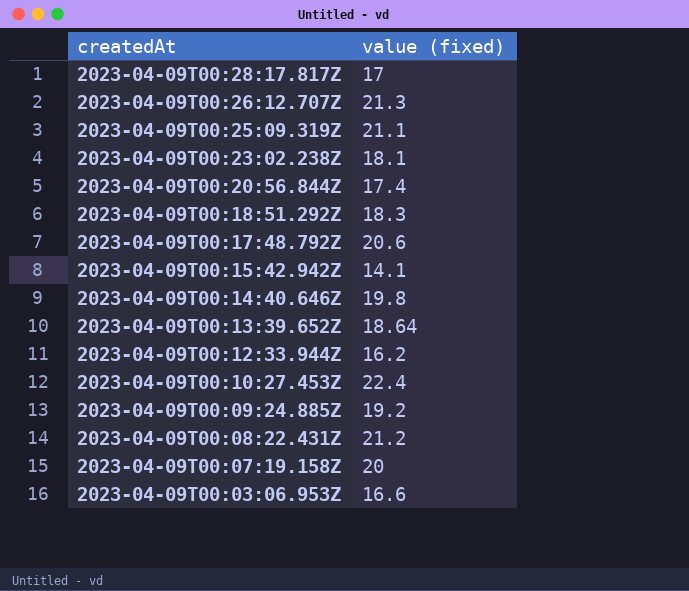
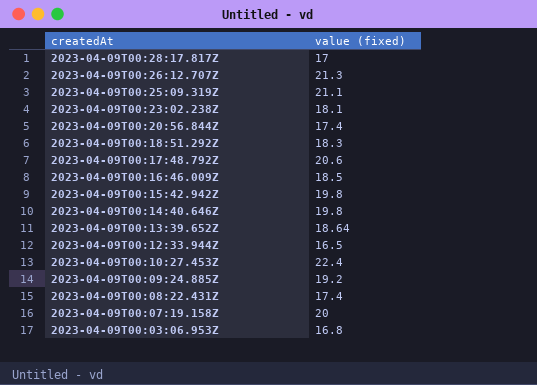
row 2023-04-09T00:16:46.009Z: none -> 18.5
2023-04-09T00:15:42.942Z | value (fixed): 14.1 -> 19.8
2023-04-09T00:12:33.944Z | value (fixed): 16.2 -> 16.5
2023-04-09T00:08:22.431Z | value (fixed): 21.2 -> 17.4
2023-04-09T00:03:06.953Z | value (fixed): 16.6 -> 16.8

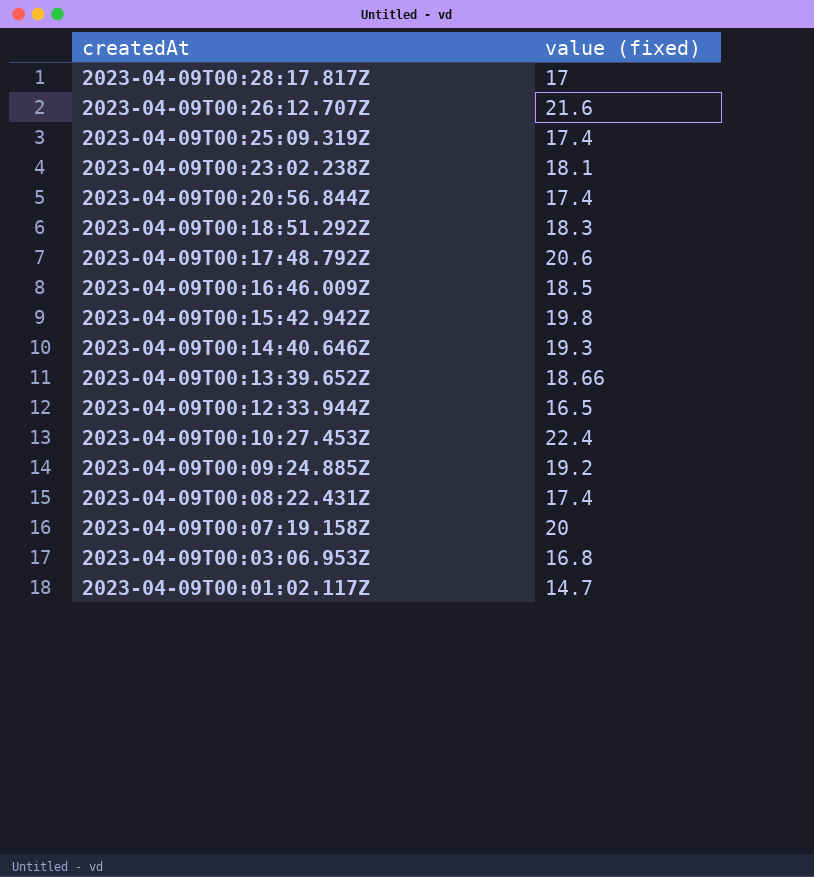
2023-04-09T00:26:12.707Z | value (fixed): 21.3 -> 21.6
2023-04-09T00:25:09.319Z | value (fixed): 21.1 -> 17.4
2023-04-09T00:14:40.646Z | value (fixed): 19.8 -> 19.3
2023-04-09T00:13:39.652Z | value (fixed): 18.64 -> 18.66
row 2023-04-09T00:01:02.117Z: none -> 14.7

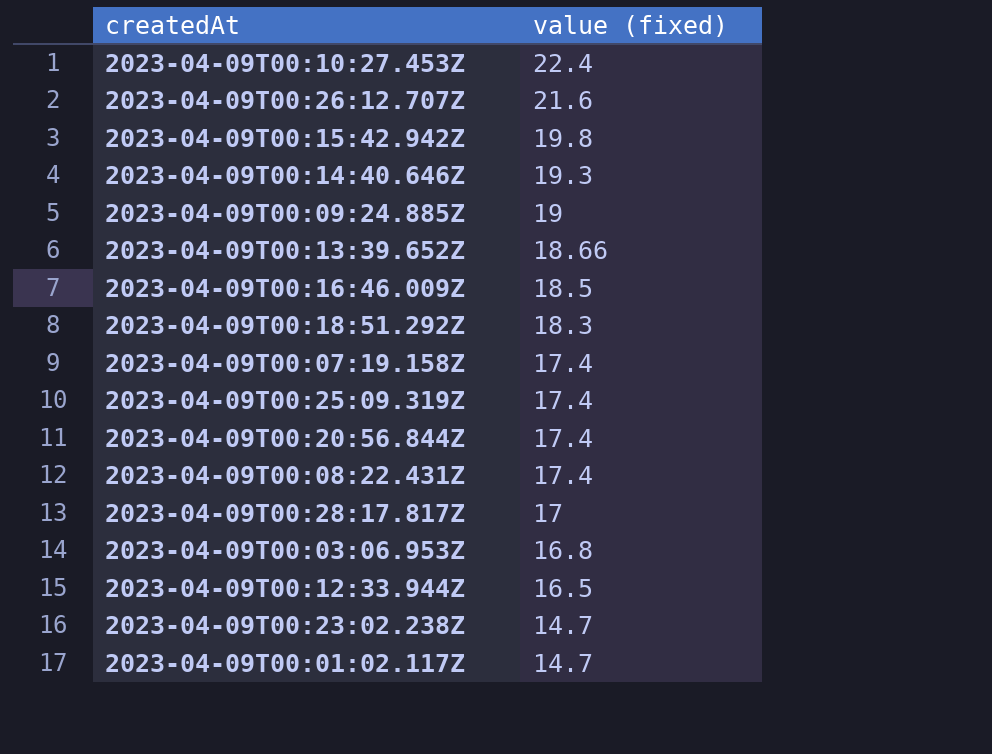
row order: createdAt descending -> value (fixed) descending
row 2023-04-09T00:17:48.792Z: 20.6 -> none
2023-04-09T00:09:24.885Z | value (fixed): 19.2 -> 19
2023-04-09T00:07:19.158Z | value (fixed): 20 -> 17.4
2023-04-09T00:23:02.238Z | value (fixed): 18.1 -> 14.7

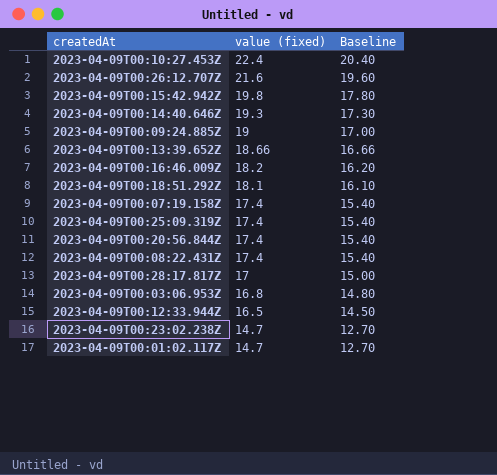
column Baseline | formula: none -> [value (fixed)] - 2
2023-04-09T00:16:46.009Z | value (fixed): 18.5 -> 18.2
2023-04-09T00:18:51.292Z | value (fixed): 18.3 -> 18.1

